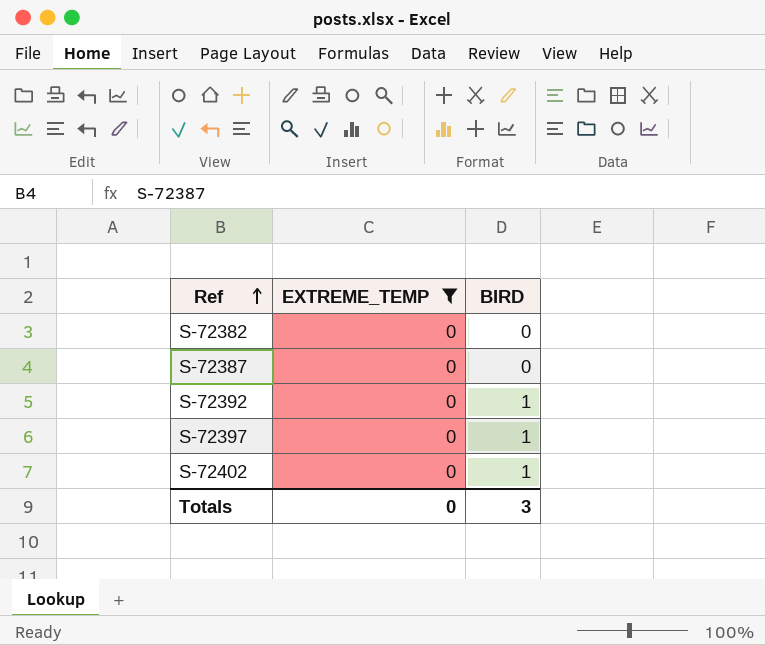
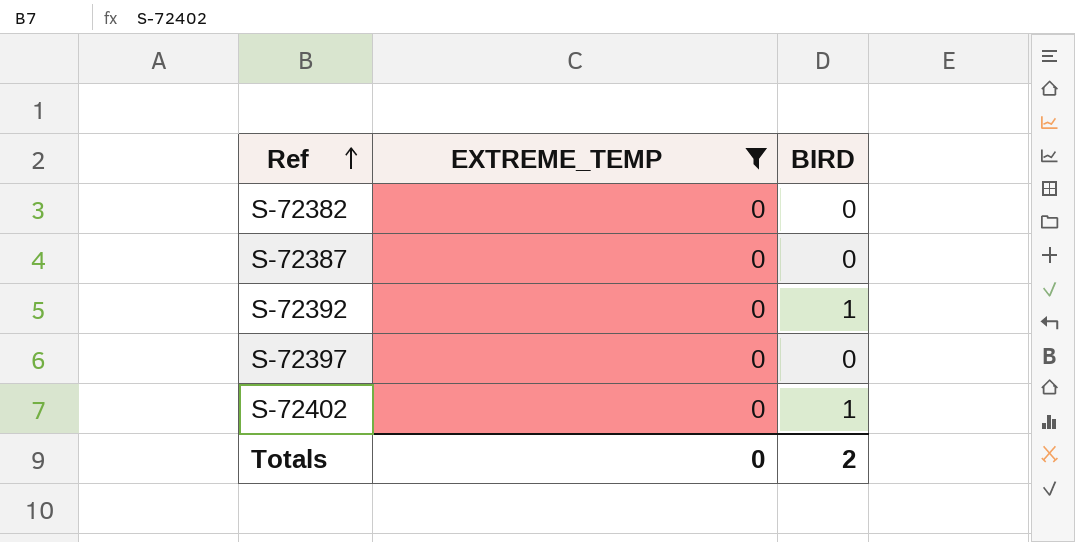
S-72397 | BIRD: 1 -> 0
Totals | BIRD: 3 -> 2

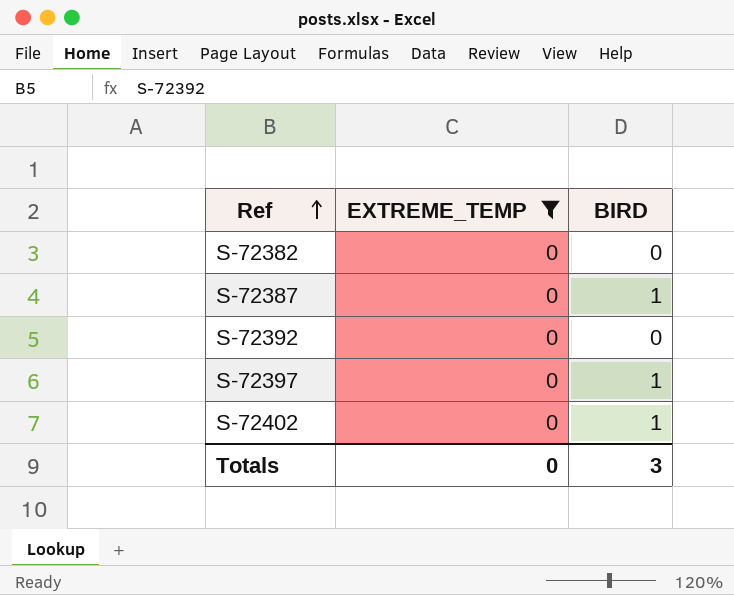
S-72387 | BIRD: 0 -> 1
S-72392 | BIRD: 1 -> 0
S-72397 | BIRD: 0 -> 1
Totals | BIRD: 2 -> 3

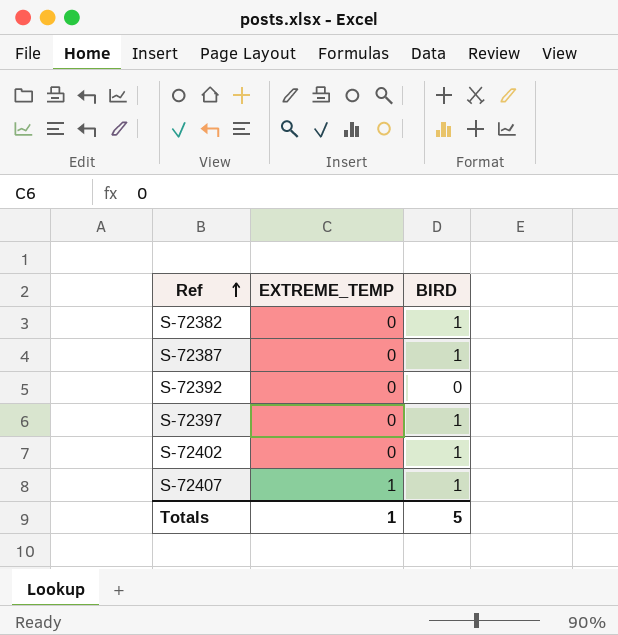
filter: EXTREME_TEMP = 0 -> none
S-72382 | BIRD: 0 -> 1
Totals | EXTREME_TEMP: 0 -> 1
Totals | BIRD: 3 -> 5

